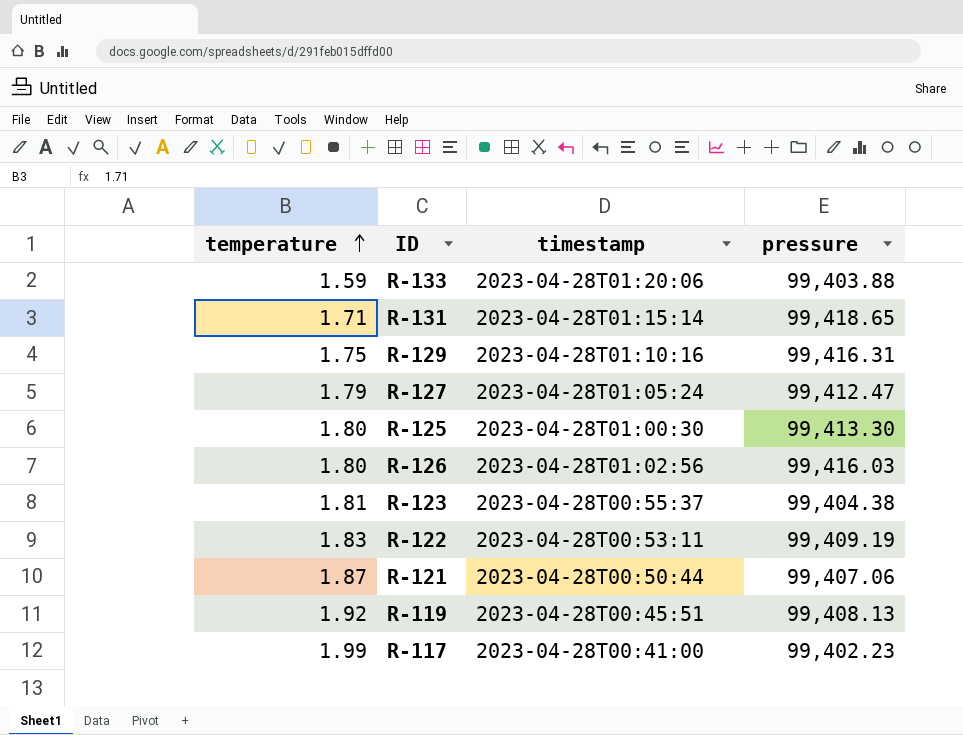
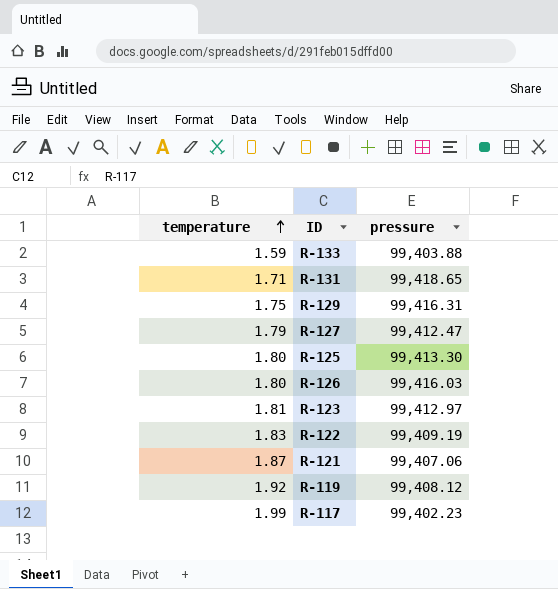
column timestamp | position: 3 -> none
R-123 | pressure: 99,404.38 -> 99,412.97
R-119 | pressure: 99,408.13 -> 99,408.12

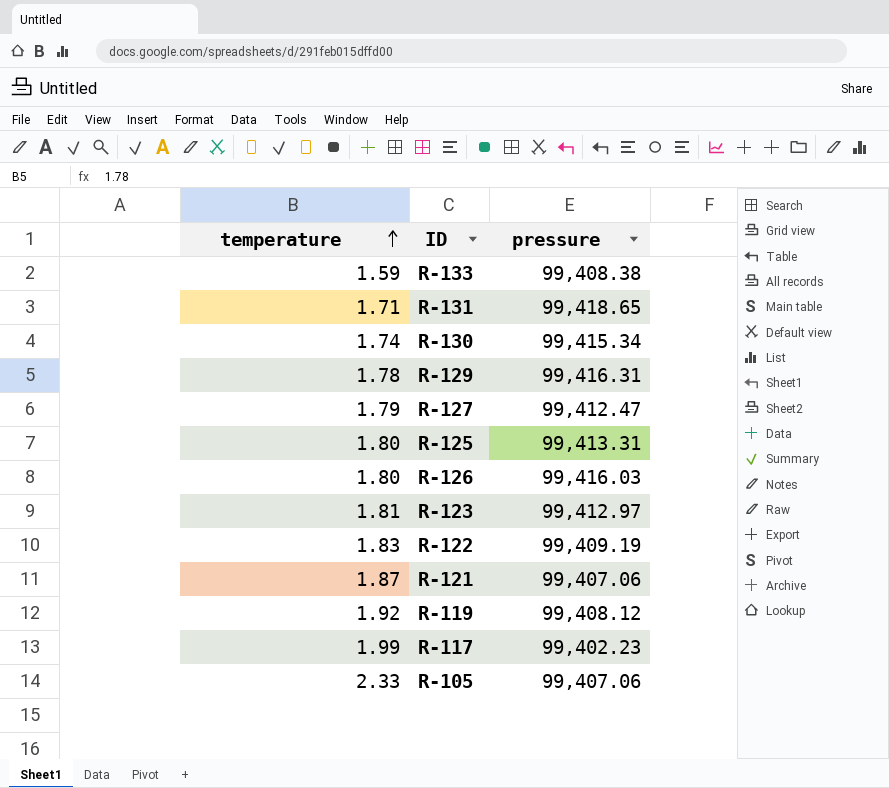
R-133 | pressure: 99,403.88 -> 99,408.38
row R-130: none -> 1.74 | 99,415.34
R-129 | temperature: 1.75 -> 1.78
R-125 | pressure: 99,413.30 -> 99,413.31
row R-105: none -> 2.33 | 99,407.06

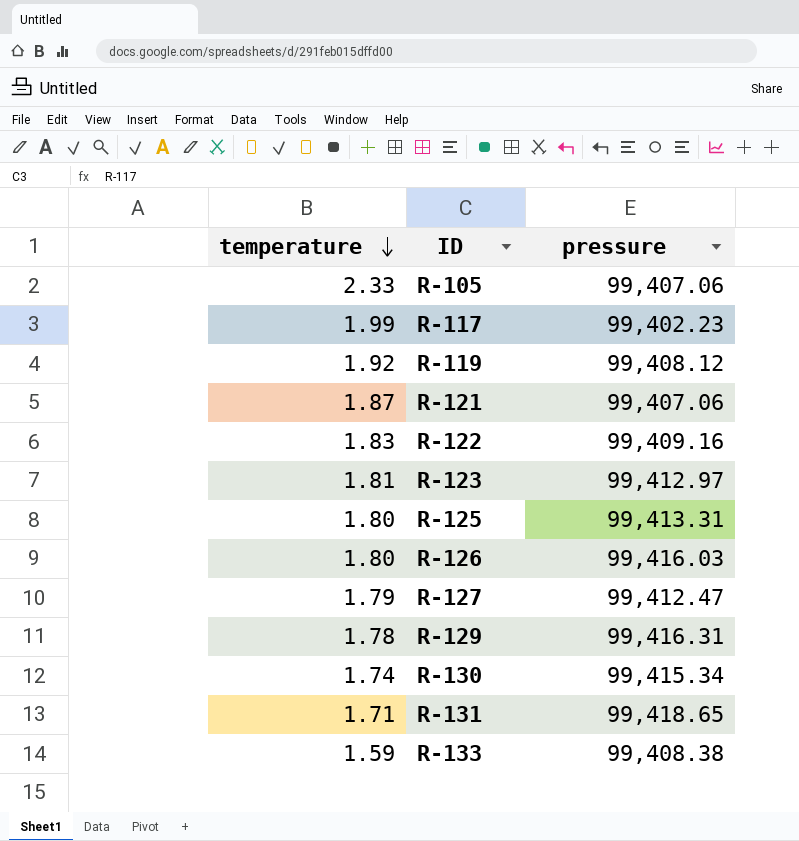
row order: temperature ascending -> temperature descending
R-122 | pressure: 99,409.19 -> 99,409.16

